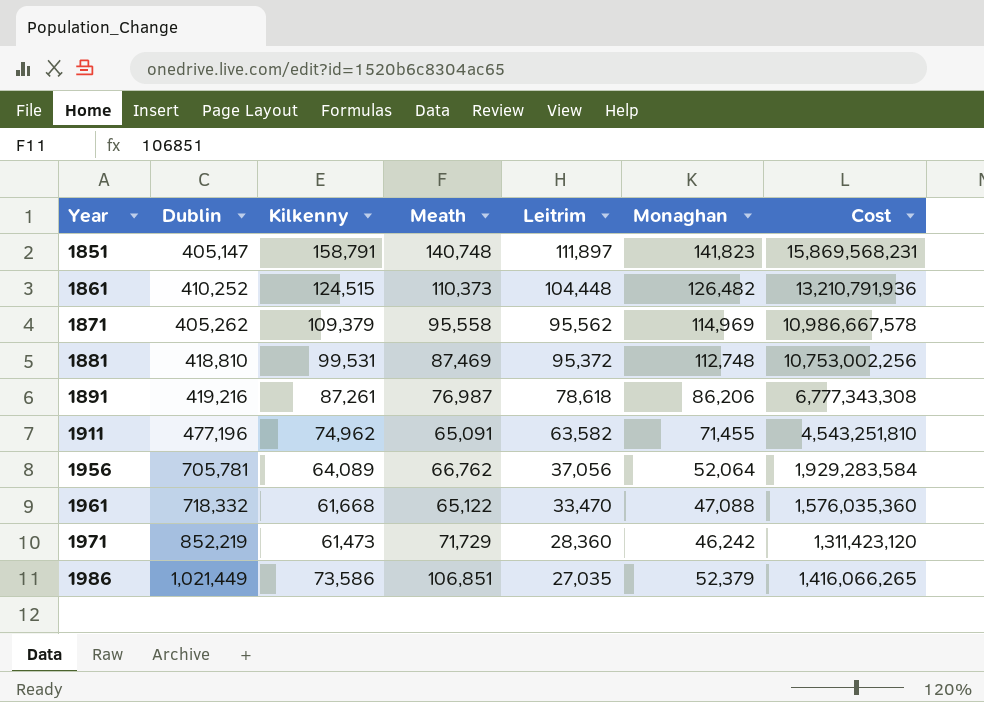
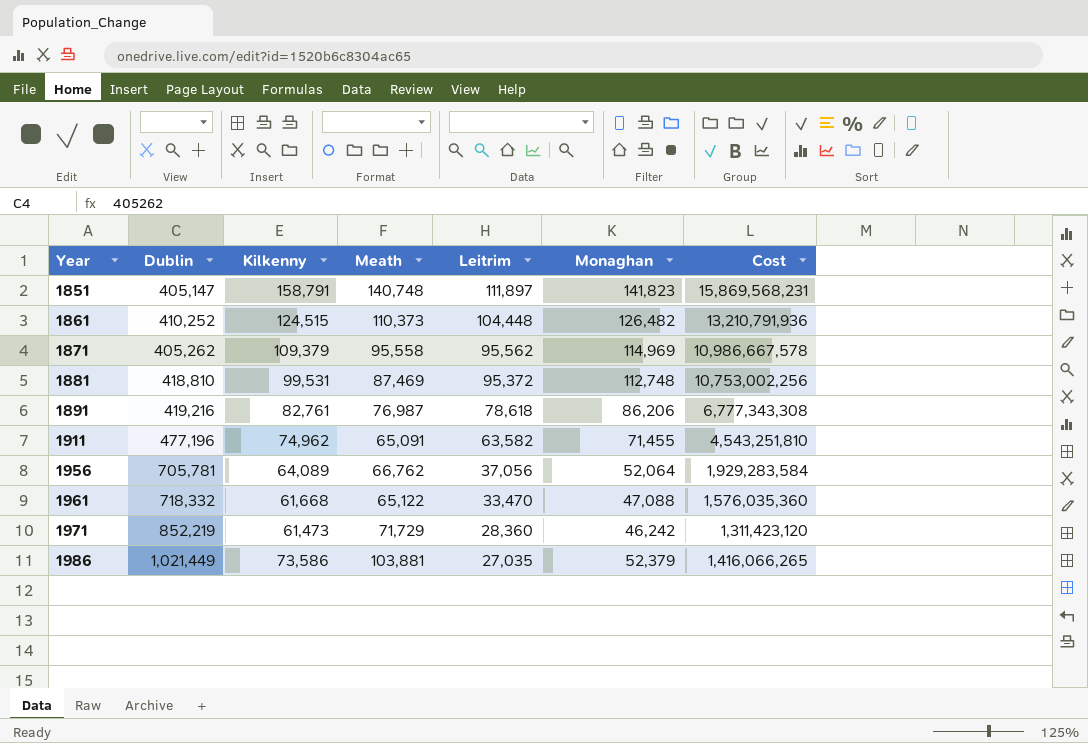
1891 | Kilkenny: 87,261 -> 82,761
1986 | Meath: 106,851 -> 103,881

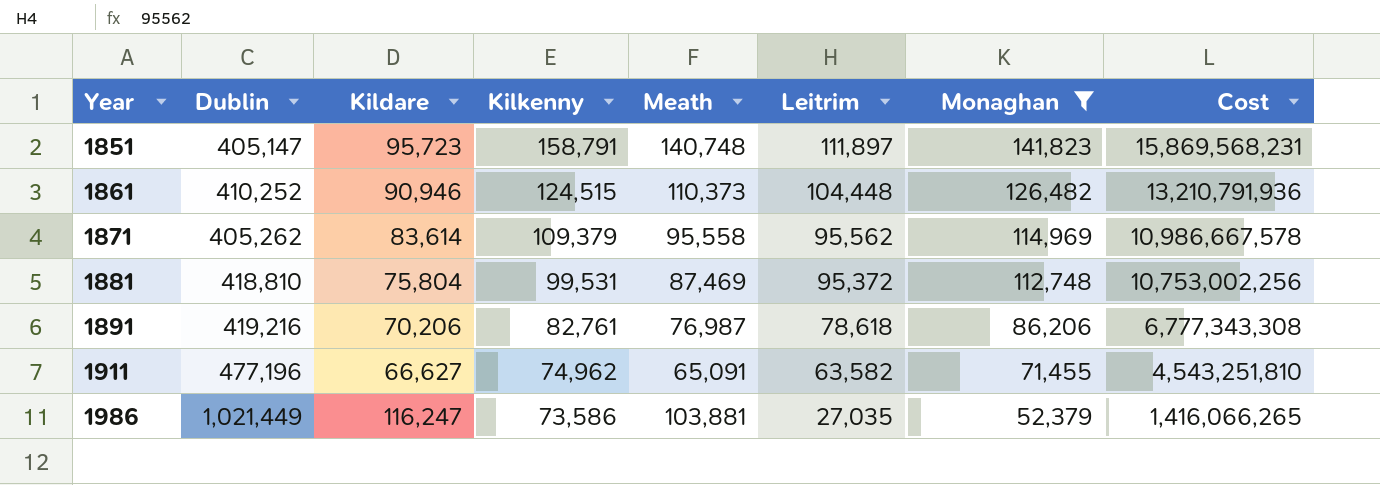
filter: none -> Monaghan >= 52,379
column Kildare | position: none -> 3

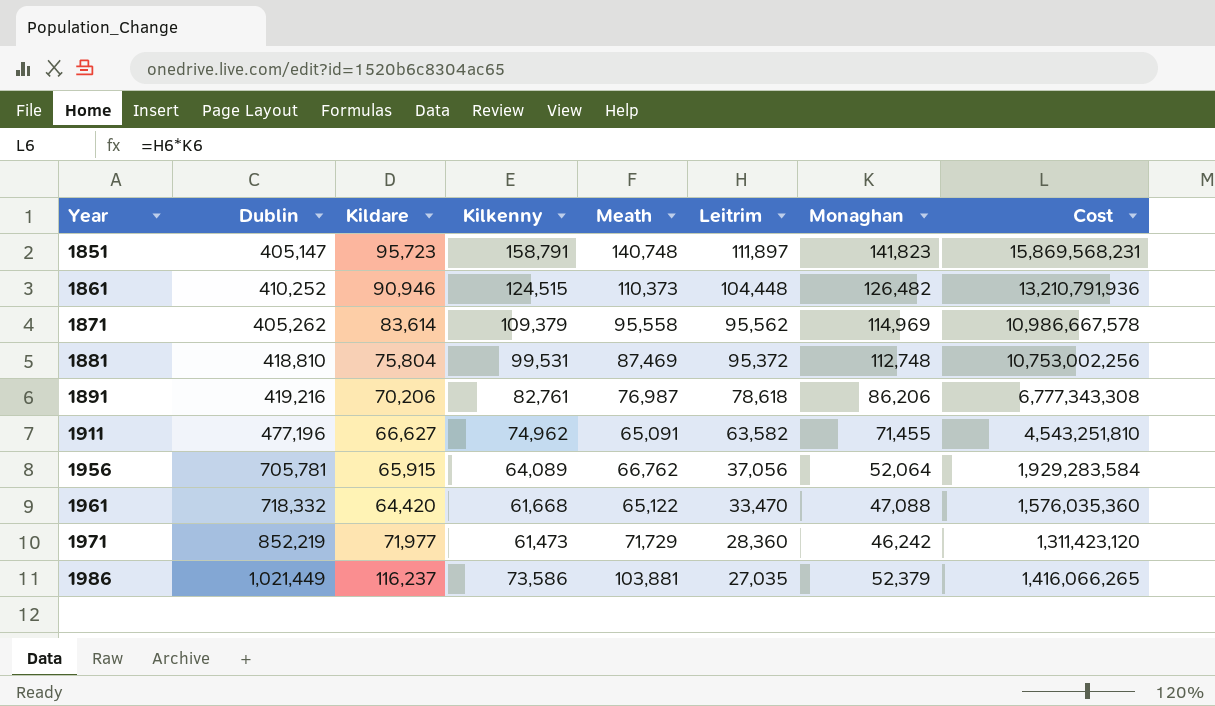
filter: Monaghan >= 52,379 -> none
1986 | Kildare: 116,247 -> 116,237

